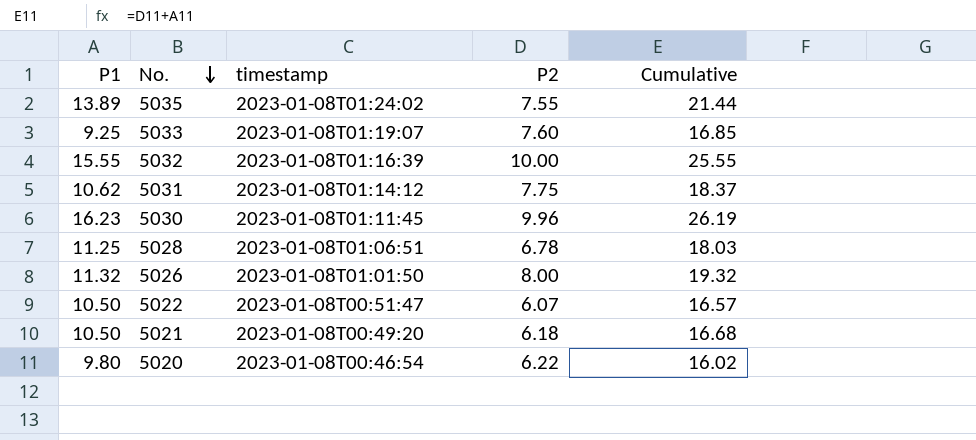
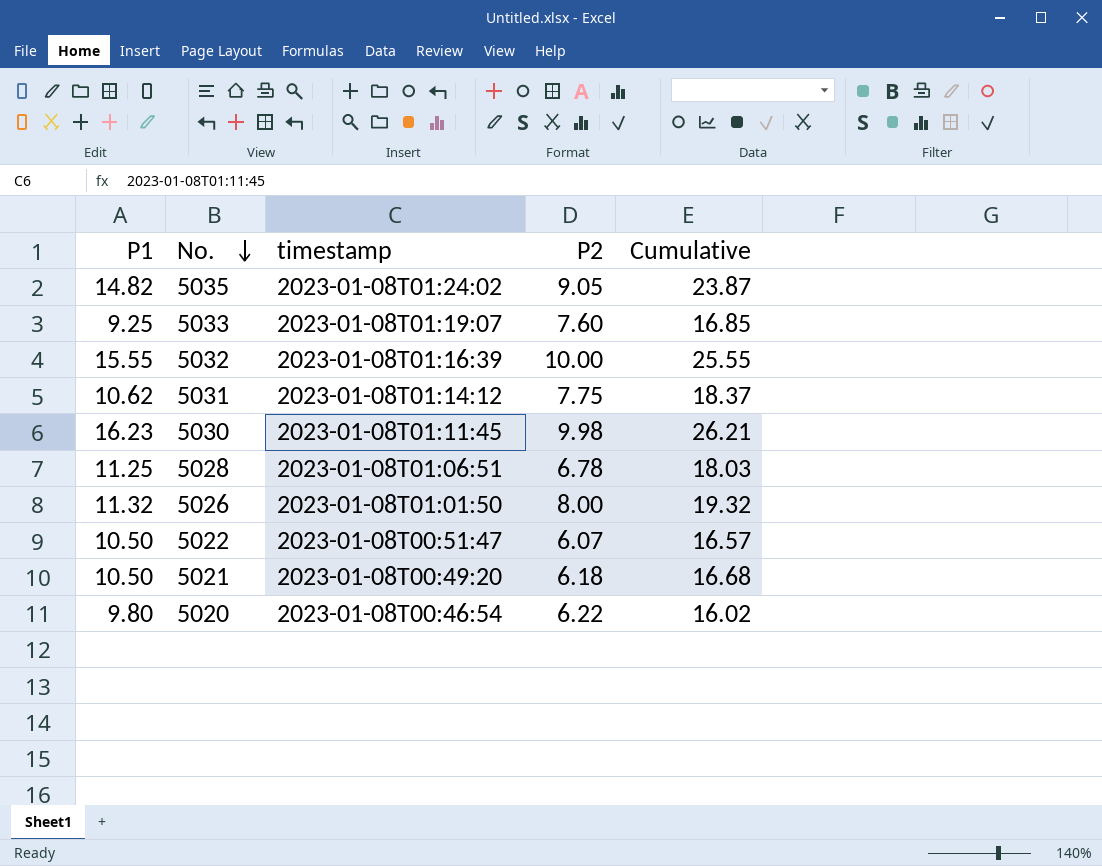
5035 | P1: 13.89 -> 14.82
5035 | P2: 7.55 -> 9.05
5035 | Cumulative: 21.44 -> 23.87
5030 | P2: 9.96 -> 9.98
5030 | Cumulative: 26.19 -> 26.21

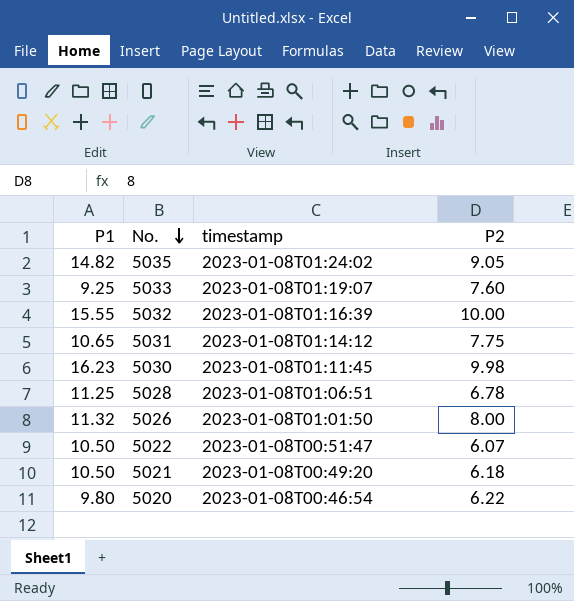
column Cumulative | formula: [P1] + [P2] -> none
5031 | P1: 10.62 -> 10.65

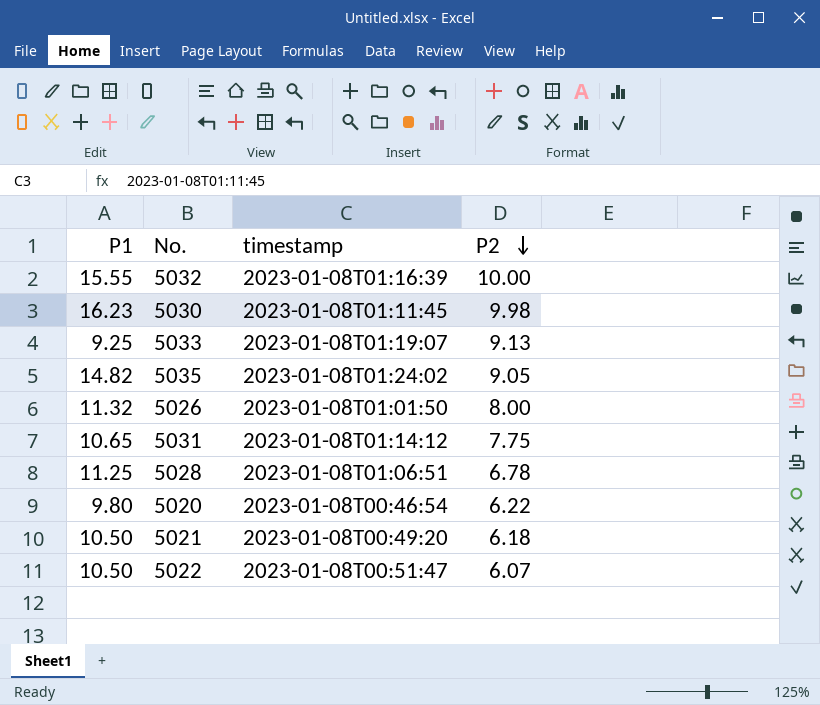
row order: No. descending -> P2 descending
5033 | P2: 7.60 -> 9.13

